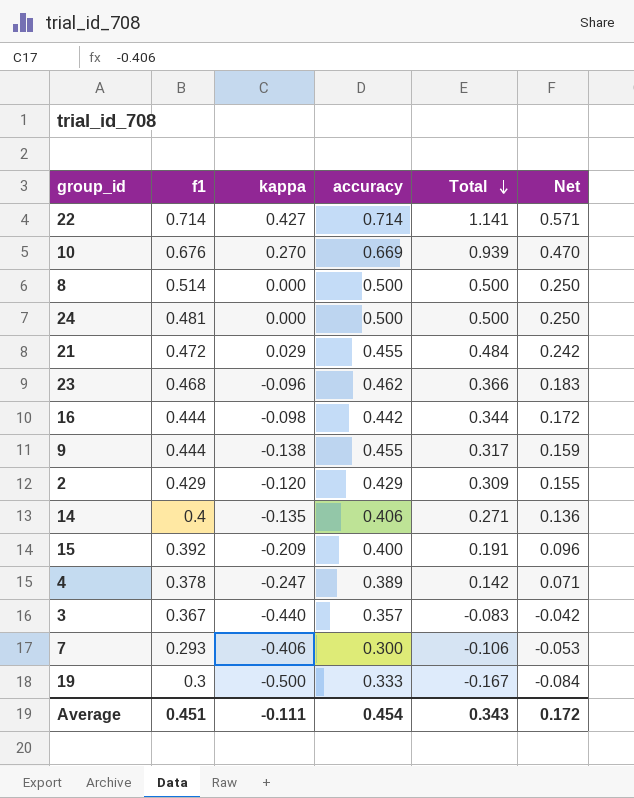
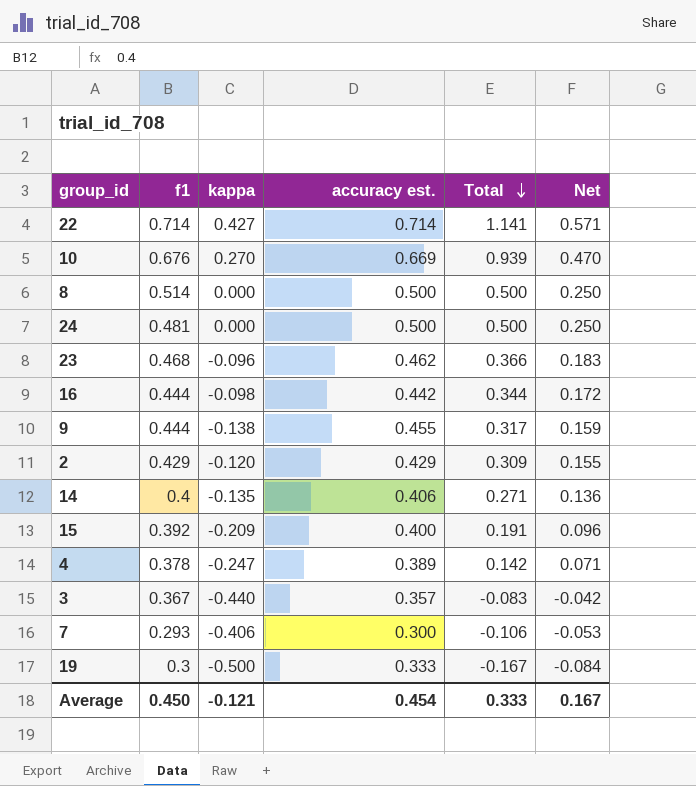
column name: accuracy -> accuracy est.
row 21: 0.472 | 0.029 | 0.455 | 0.484 | 0.242 -> none
Average | f1: 0.451 -> 0.450
Average | kappa: -0.111 -> -0.121
Average | Total: 0.343 -> 0.333
Average | Net: 0.172 -> 0.167

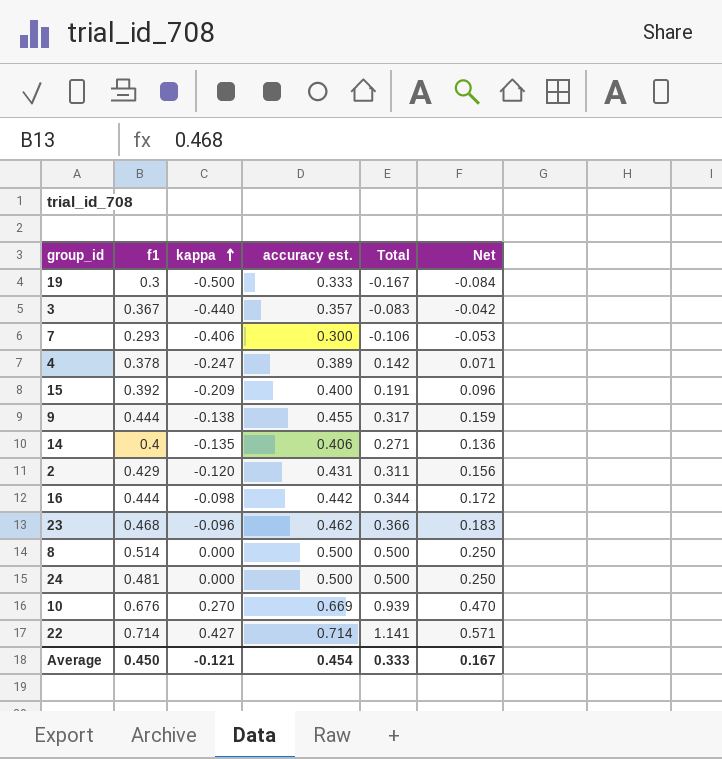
row order: Total descending -> kappa ascending
2 | accuracy est.: 0.429 -> 0.431
2 | Total: 0.309 -> 0.311
2 | Net: 0.155 -> 0.156

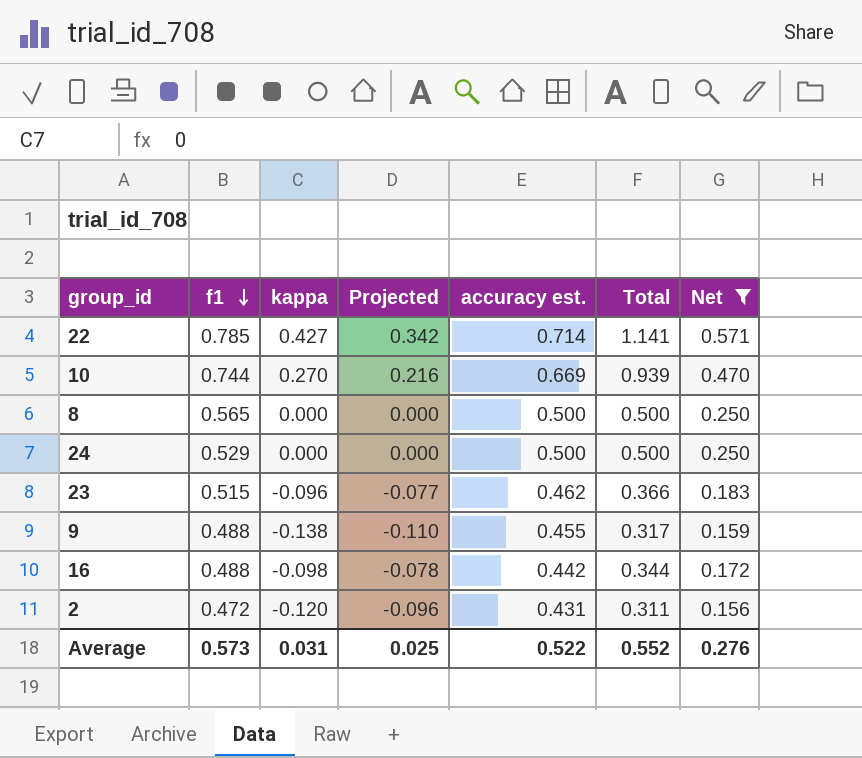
filter: none -> Net >= 0.156
row order: kappa ascending -> f1 descending
column Projected | formula: none -> [kappa] * 0.8
22 | f1: 0.714 -> 0.785
10 | f1: 0.676 -> 0.744
8 | f1: 0.514 -> 0.565
24 | f1: 0.481 -> 0.529
23 | f1: 0.468 -> 0.515
9 | f1: 0.444 -> 0.488
16 | f1: 0.444 -> 0.488
2 | f1: 0.429 -> 0.472
Average | f1: 0.450 -> 0.573
Average | kappa: -0.121 -> 0.031
Average | accuracy est.: 0.454 -> 0.522
Average | Total: 0.333 -> 0.552
Average | Net: 0.167 -> 0.276

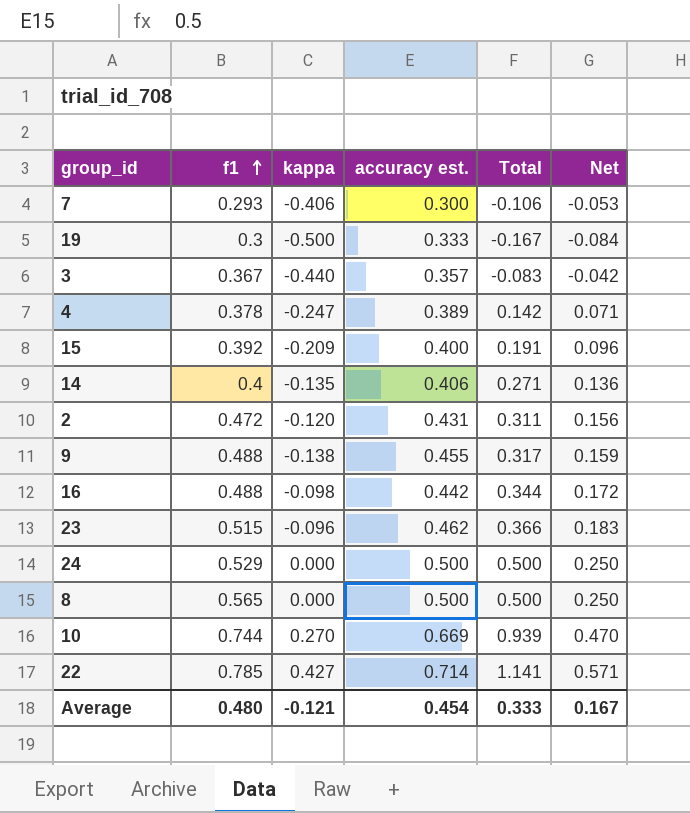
filter: Net >= 0.156 -> none
row order: f1 descending -> f1 ascending
column Projected | formula: [kappa] * 0.8 -> none
Average | f1: 0.573 -> 0.480
Average | kappa: 0.031 -> -0.121
Average | accuracy est.: 0.522 -> 0.454
Average | Total: 0.552 -> 0.333
Average | Net: 0.276 -> 0.167

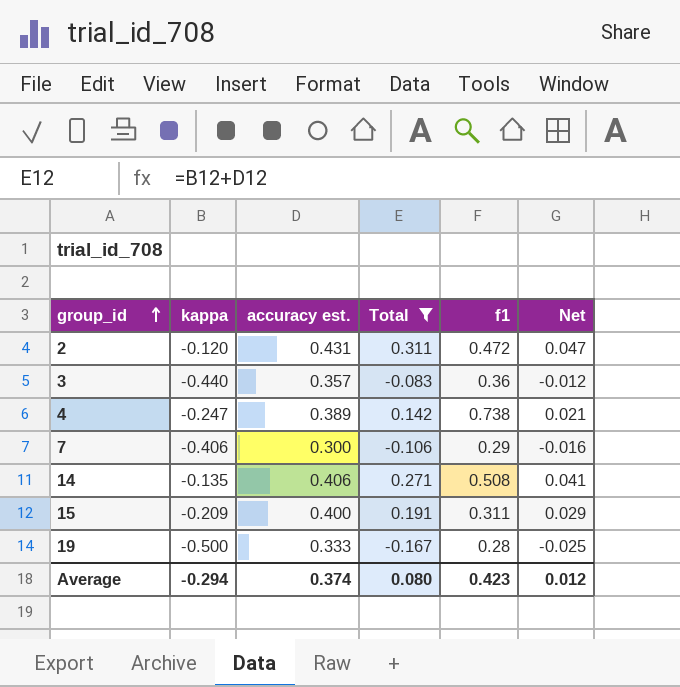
filter: none -> Total <= 0.311
row order: f1 ascending -> group_id ascending
column f1 | position: 2 -> 5
column Net | formula: [Total] * 0.5 -> [Total] * 0.15
3 | f1: 0.367 -> 0.36
4 | f1: 0.378 -> 0.738
7 | f1: 0.293 -> 0.29
14 | f1: 0.4 -> 0.508
15 | f1: 0.392 -> 0.311
19 | f1: 0.3 -> 0.28
Average | kappa: -0.121 -> -0.294
Average | accuracy est.: 0.454 -> 0.374
Average | Total: 0.333 -> 0.080
Average | f1: 0.480 -> 0.423
Average | Net: 0.167 -> 0.012

